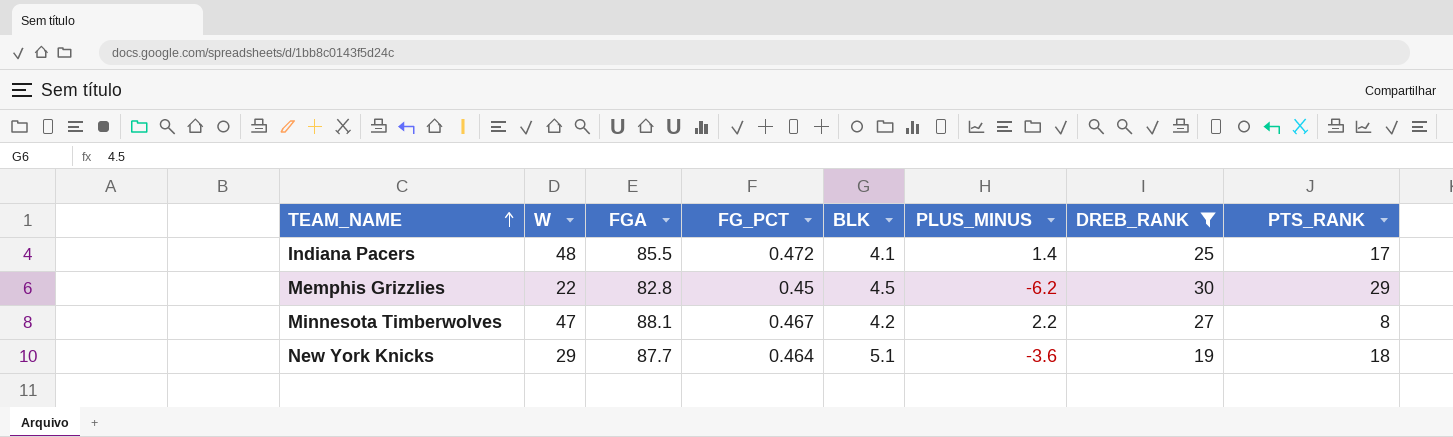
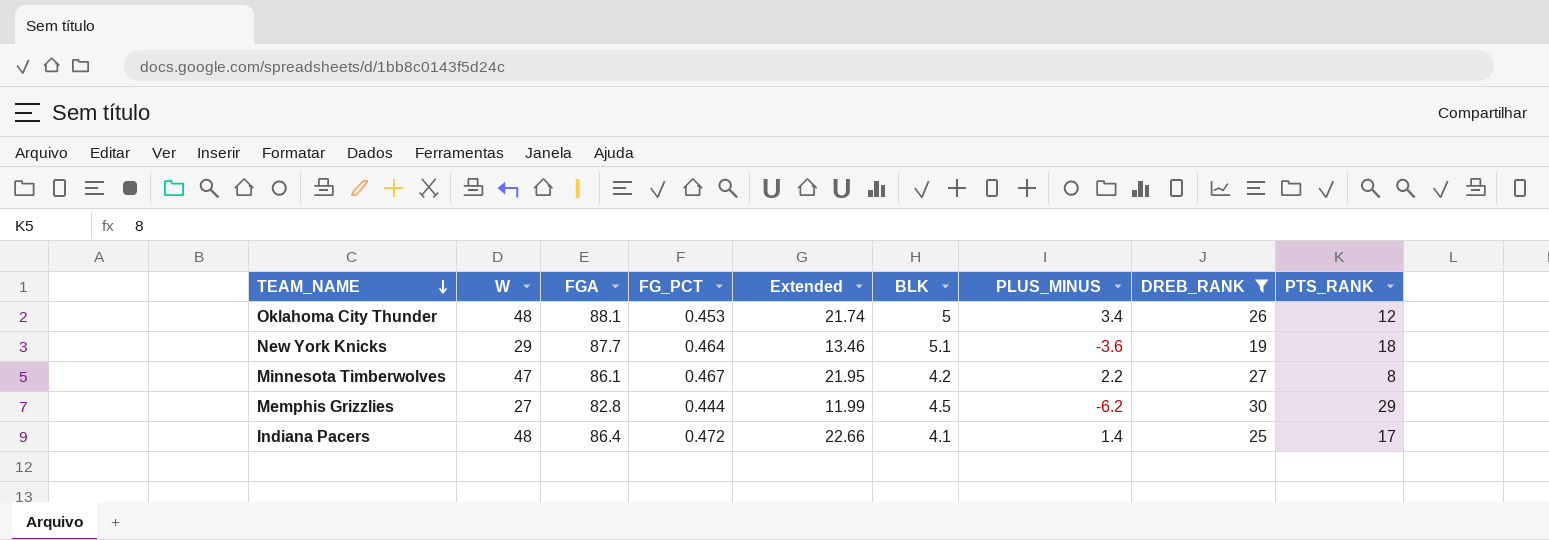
row order: TEAM_NAME ascending -> TEAM_NAME descending
column Extended | formula: none -> [W] * [FG_PCT]
row Oklahoma City Thunder: none -> 48 | 88.1 | 0.453 | 21.74 | 5 | 3.4 | 26 | 12
Minnesota Timberwolves | FGA: 88.1 -> 86.1
Memphis Grizzlies | W: 22 -> 27
Memphis Grizzlies | FG_PCT: 0.45 -> 0.444
Indiana Pacers | FGA: 85.5 -> 86.4

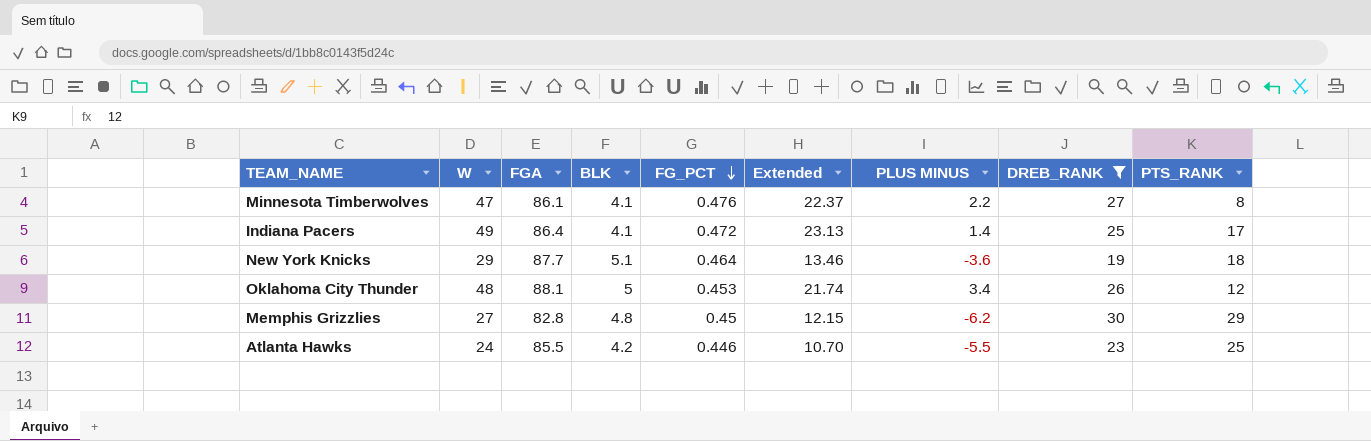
row order: TEAM_NAME descending -> FG_PCT descending
column BLK | position: 6 -> 4
column name: PLUS_MINUS -> PLUS MINUS
Minnesota Timberwolves | BLK: 4.2 -> 4.1
Minnesota Timberwolves | FG_PCT: 0.467 -> 0.476
Minnesota Timberwolves | Extended: 21.95 -> 22.37
Indiana Pacers | W: 48 -> 49
Indiana Pacers | Extended: 22.66 -> 23.13
Memphis Grizzlies | BLK: 4.5 -> 4.8
Memphis Grizzlies | FG_PCT: 0.444 -> 0.45
Memphis Grizzlies | Extended: 11.99 -> 12.15
row Atlanta Hawks: none -> 24 | 85.5 | 4.2 | 0.446 | 10.70 | -5.5 | 23 | 25

